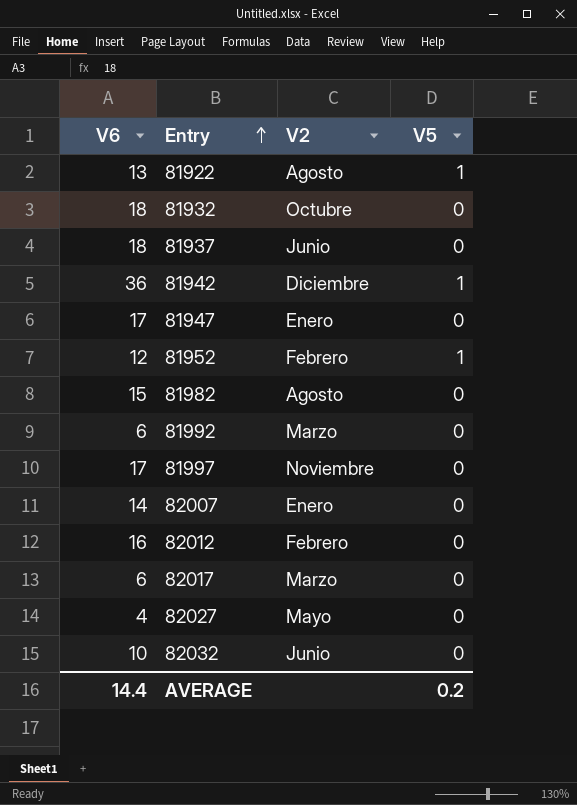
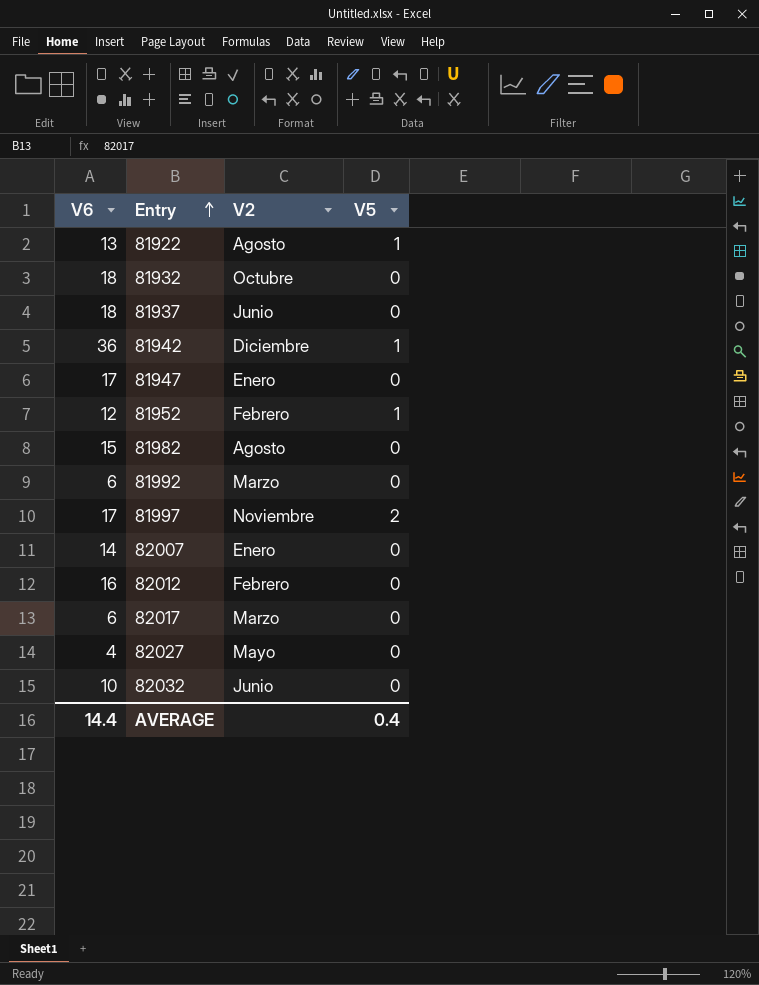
81997 | V5: 0 -> 2
AVERAGE | V5: 0.2 -> 0.4

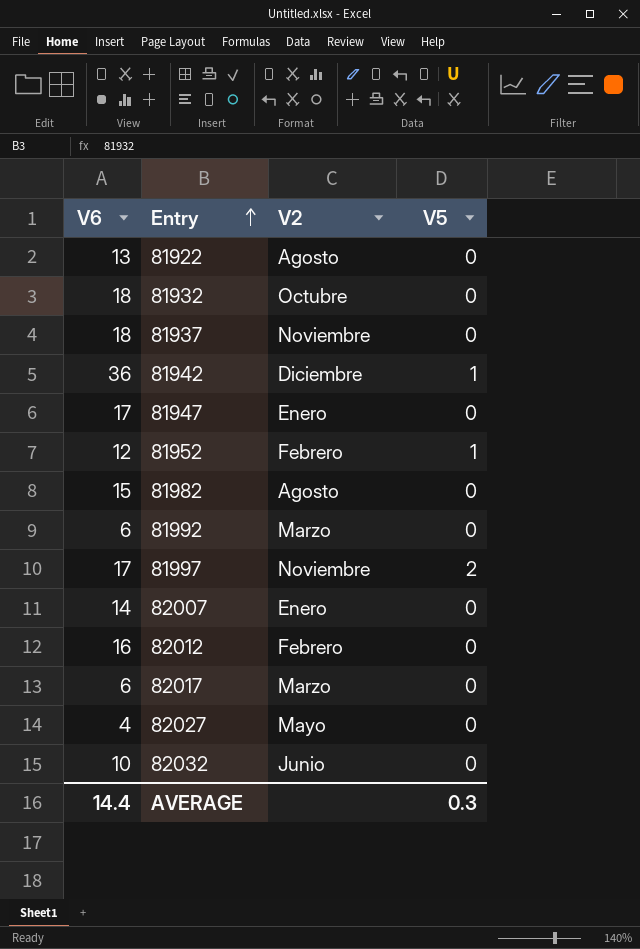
81922 | V5: 1 -> 0
81937 | V2: Junio -> Noviembre
AVERAGE | V5: 0.4 -> 0.3

